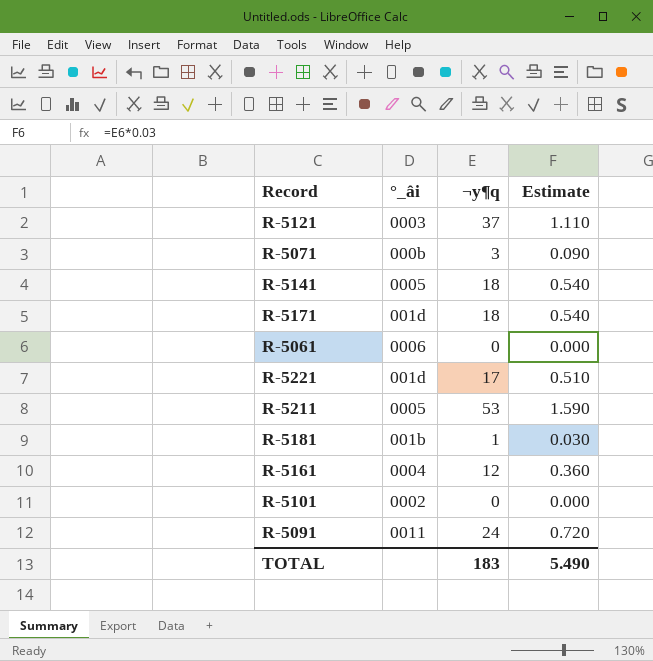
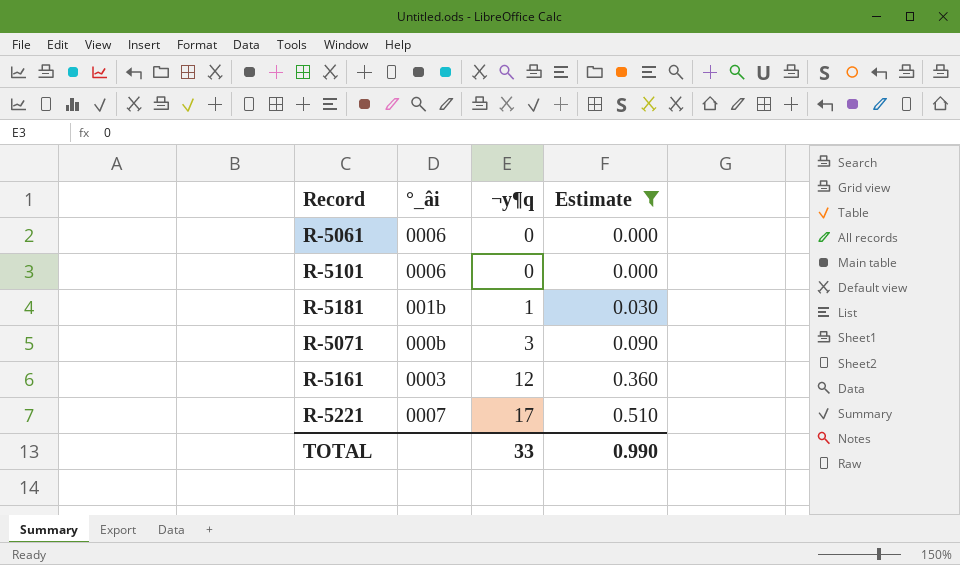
filter: none -> Estimate <= 0.510
row order: none -> ¬y¶q ascending
R-5101 | °_âi: 0002 -> 0006
R-5161 | °_âi: 0004 -> 0003
R-5221 | °_âi: 001d -> 0007
TOTAL | ¬y¶q: 183 -> 33
TOTAL | Estimate: 5.490 -> 0.990

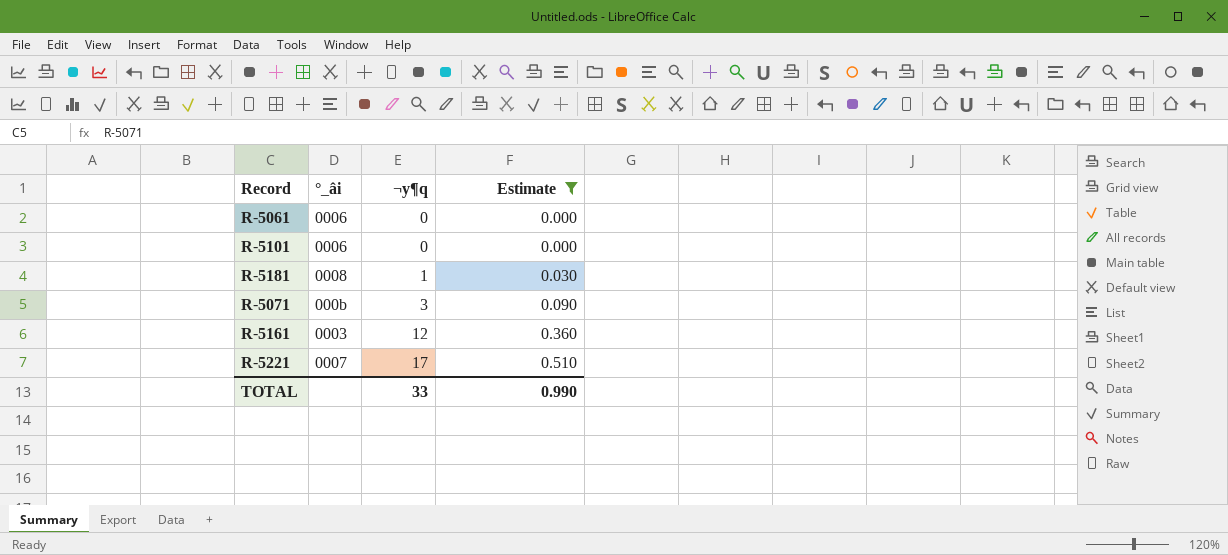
R-5181 | °_âi: 001b -> 0008

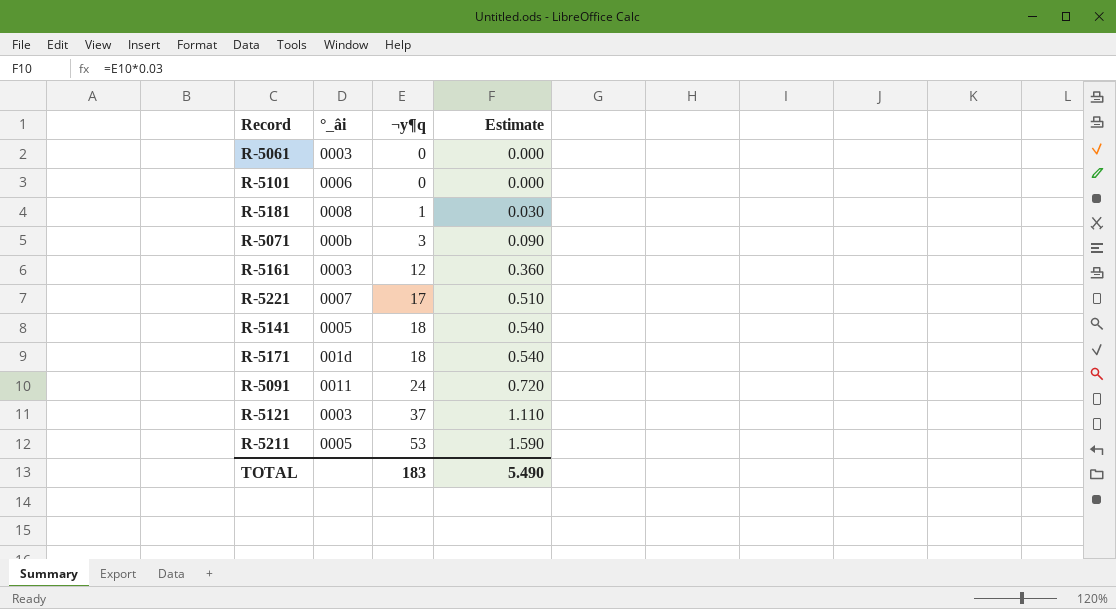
filter: Estimate <= 0.510 -> none
R-5061 | °_âi: 0006 -> 0003
TOTAL | ¬y¶q: 33 -> 183
TOTAL | Estimate: 0.990 -> 5.490

